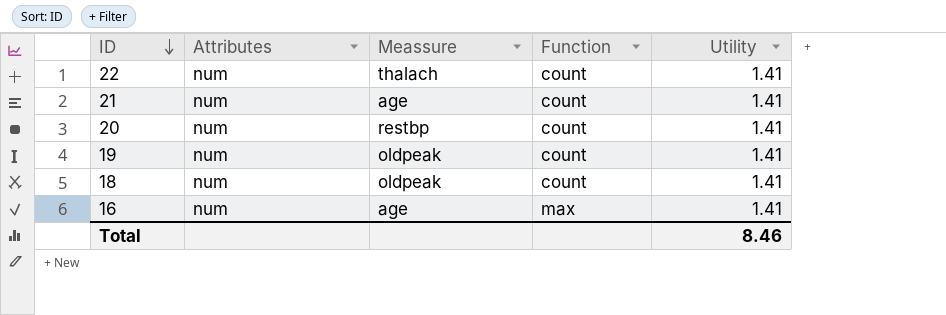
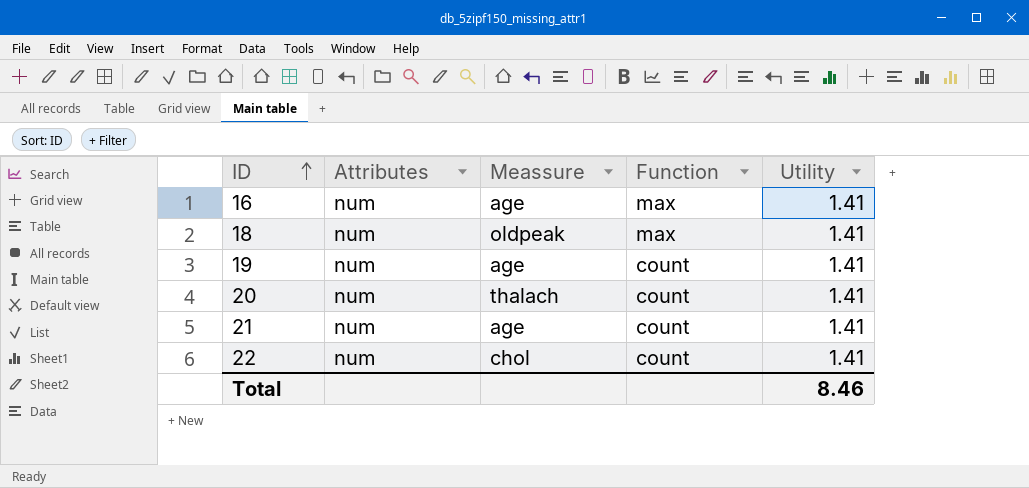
row order: ID descending -> ID ascending
18 | Function: count -> max
19 | Meassure: oldpeak -> age
20 | Meassure: restbp -> thalach
22 | Meassure: thalach -> chol

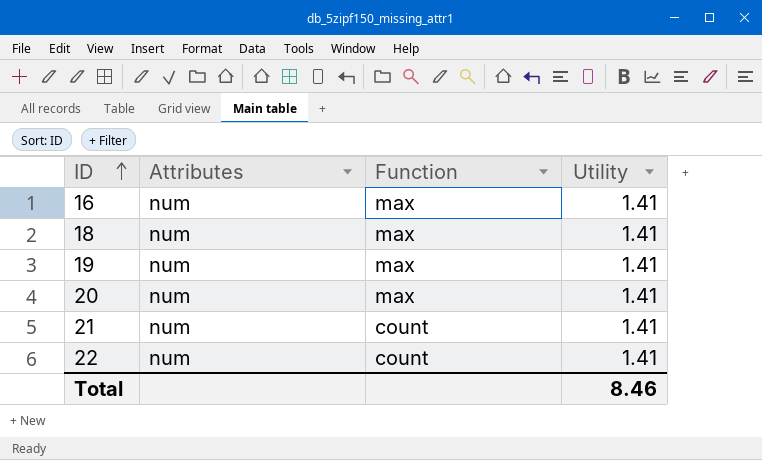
column Meassure | position: 3 -> none
19 | Function: count -> max
20 | Function: count -> max

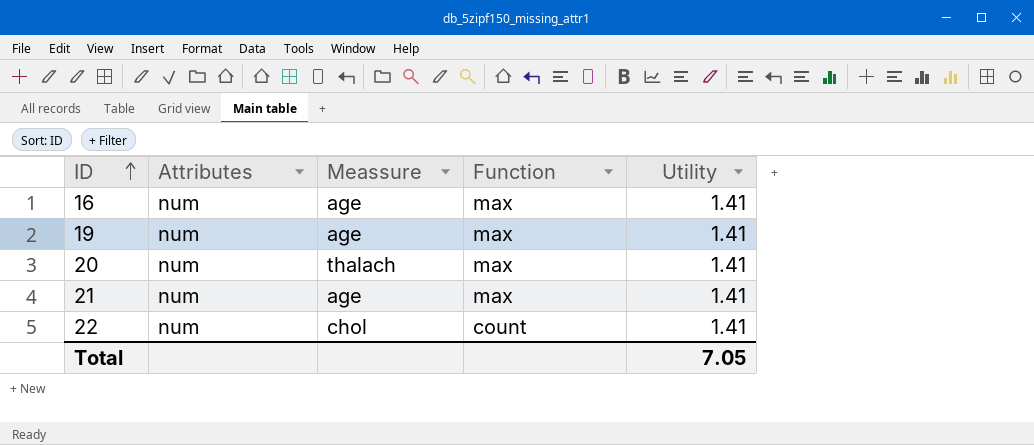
column Meassure | position: none -> 3
row 18: num | max | 1.41 -> none
21 | Function: count -> max
Total | Utility: 8.46 -> 7.05

